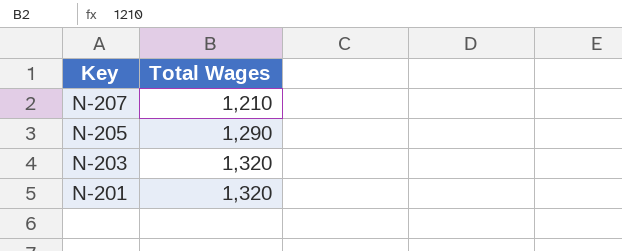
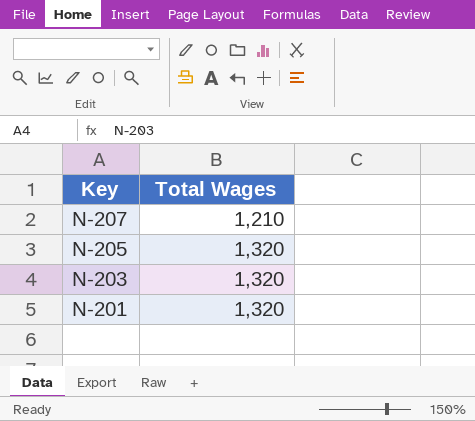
N-205 | Total Wages: 1,290 -> 1,320

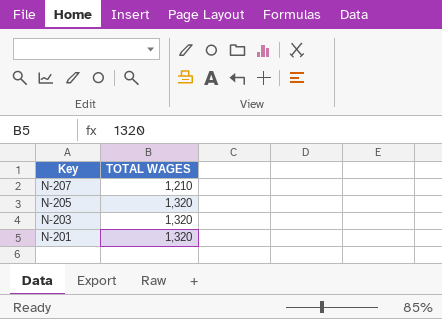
column name: Total Wages -> TOTAL WAGES

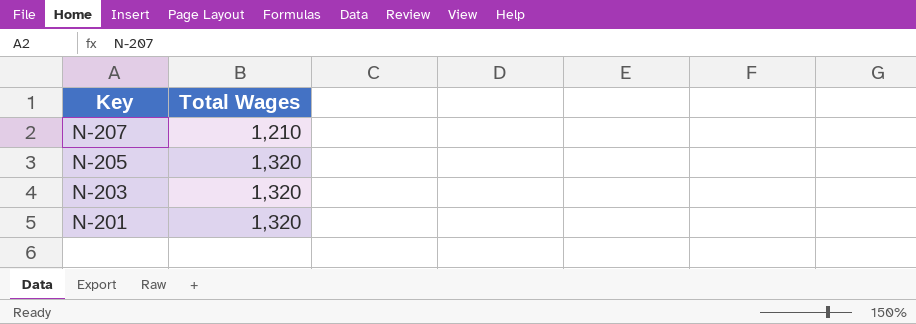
column name: TOTAL WAGES -> Total Wages

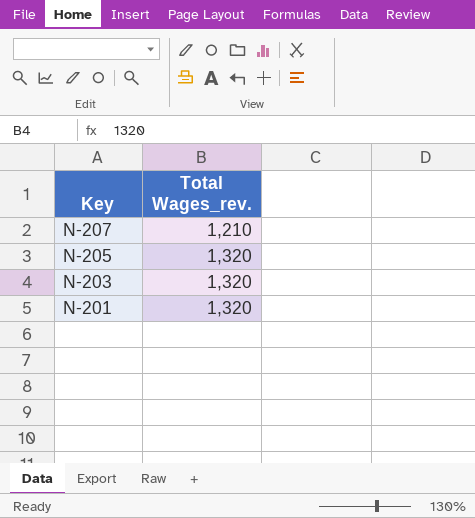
column name: Total Wages -> Total Wages_rev.

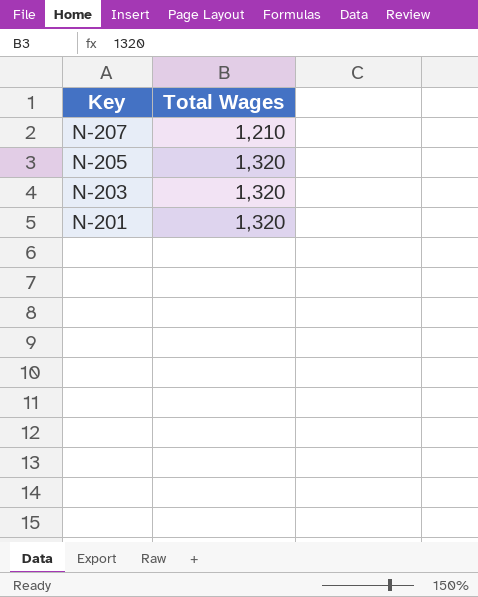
column name: Total Wages_rev. -> Total Wages

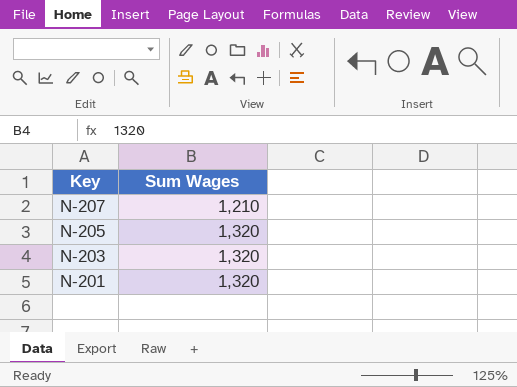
column name: Total Wages -> Sum Wages

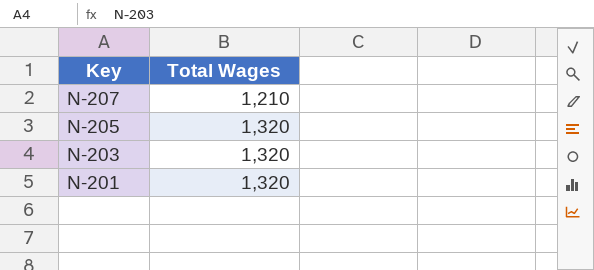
column name: Sum Wages -> Total Wages

